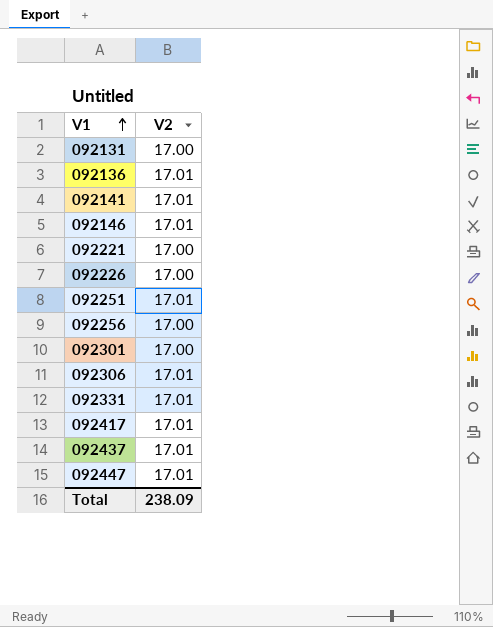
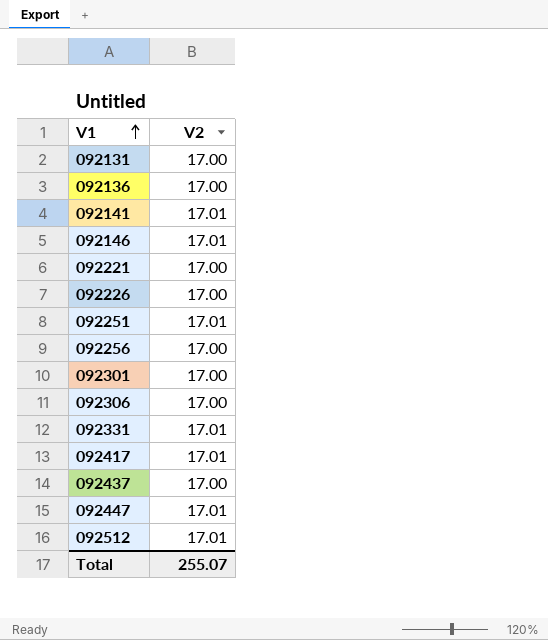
092136 | V2: 17.01 -> 17.00
092306 | V2: 17.01 -> 17.00
092437 | V2: 17.01 -> 17.00
row 092512: none -> 17.01
Total | V2: 238.09 -> 255.07

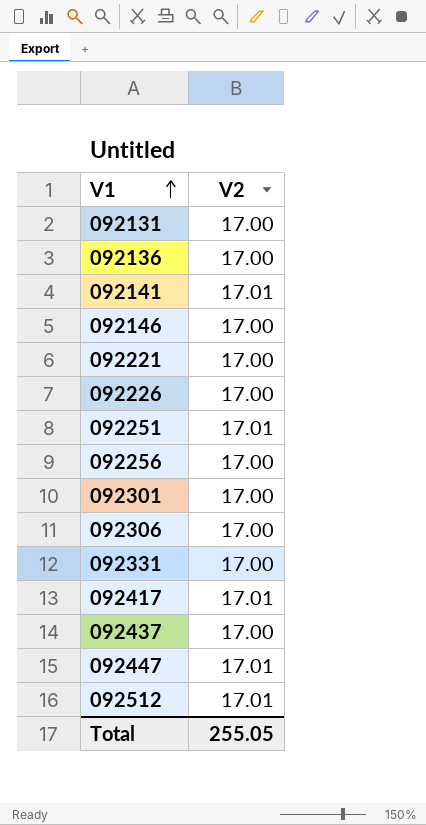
092146 | V2: 17.01 -> 17.00
092331 | V2: 17.01 -> 17.00
Total | V2: 255.07 -> 255.05

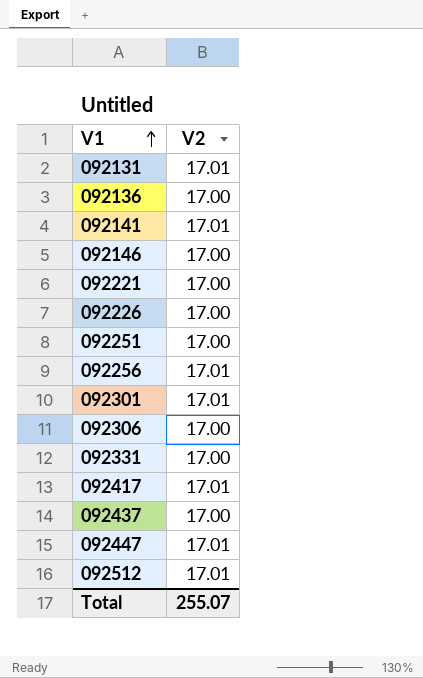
092131 | V2: 17.00 -> 17.01
092251 | V2: 17.01 -> 17.00
092256 | V2: 17.00 -> 17.01
092301 | V2: 17.00 -> 17.01
Total | V2: 255.05 -> 255.07

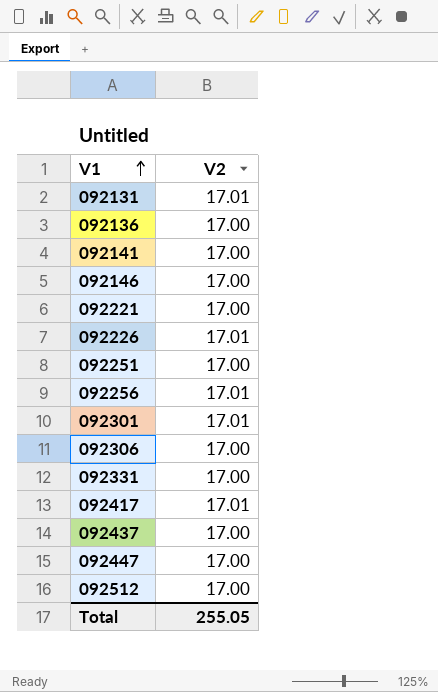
092141 | V2: 17.01 -> 17.00
092226 | V2: 17.00 -> 17.01
092447 | V2: 17.01 -> 17.00
092512 | V2: 17.01 -> 17.00
Total | V2: 255.07 -> 255.05

